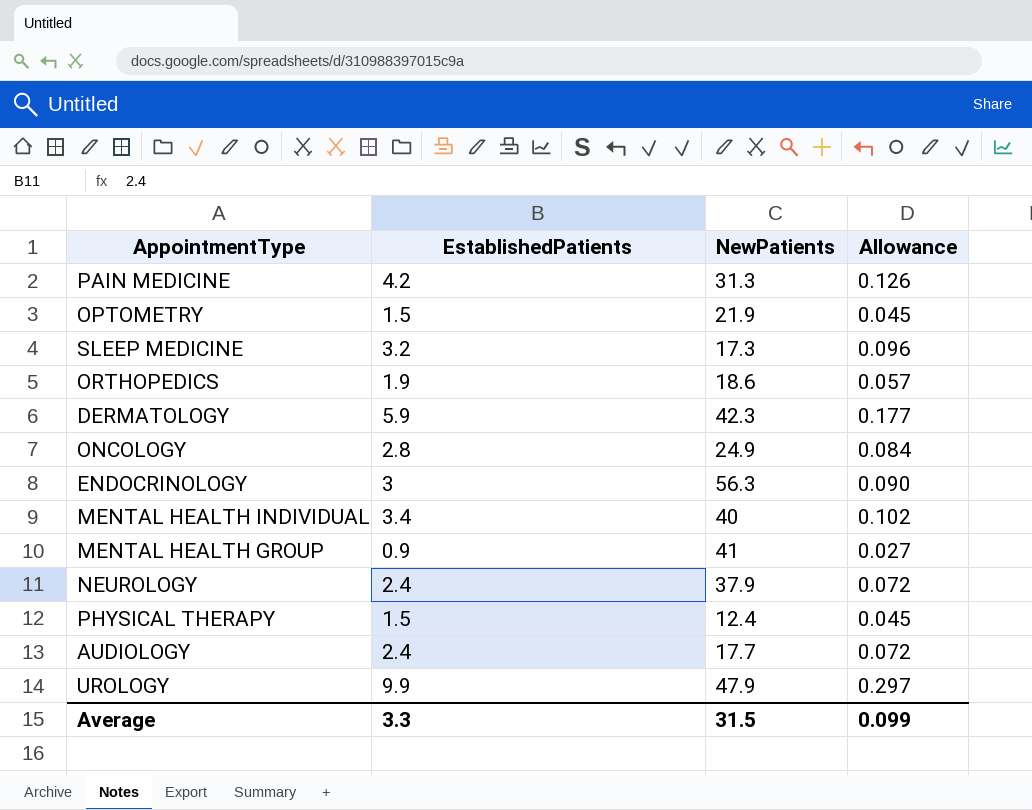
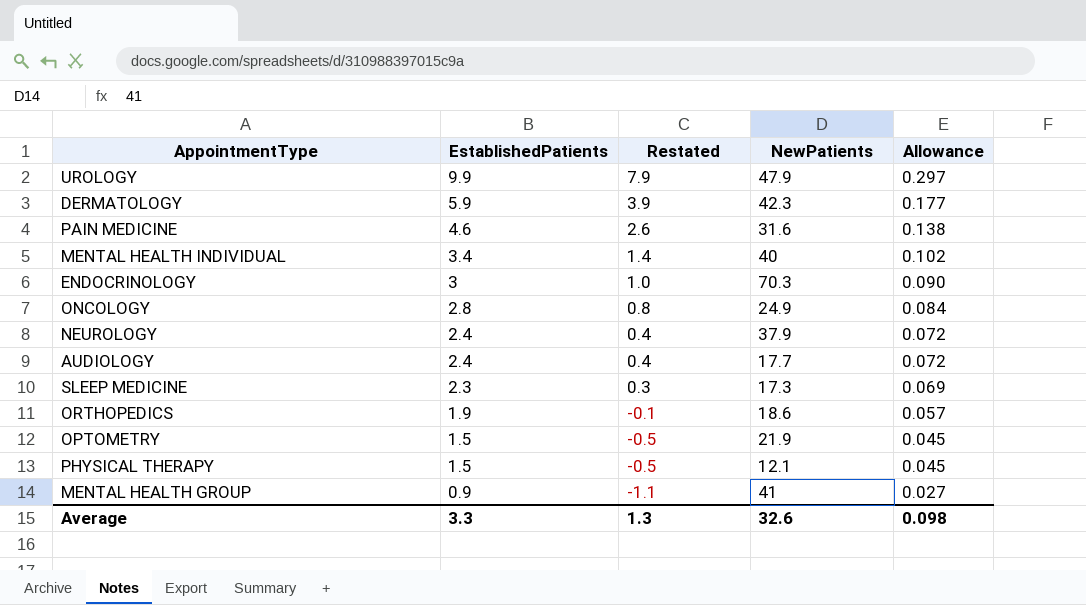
row order: none -> EstablishedPatients descending
column Restated | formula: none -> [EstablishedPatients] - 2
PAIN MEDICINE | EstablishedPatients: 4.2 -> 4.6
PAIN MEDICINE | NewPatients: 31.3 -> 31.6
PAIN MEDICINE | Allowance: 0.126 -> 0.138
ENDOCRINOLOGY | NewPatients: 56.3 -> 70.3
SLEEP MEDICINE | EstablishedPatients: 3.2 -> 2.3
SLEEP MEDICINE | Allowance: 0.096 -> 0.069
PHYSICAL THERAPY | NewPatients: 12.4 -> 12.1
Average | NewPatients: 31.5 -> 32.6
Average | Allowance: 0.099 -> 0.098

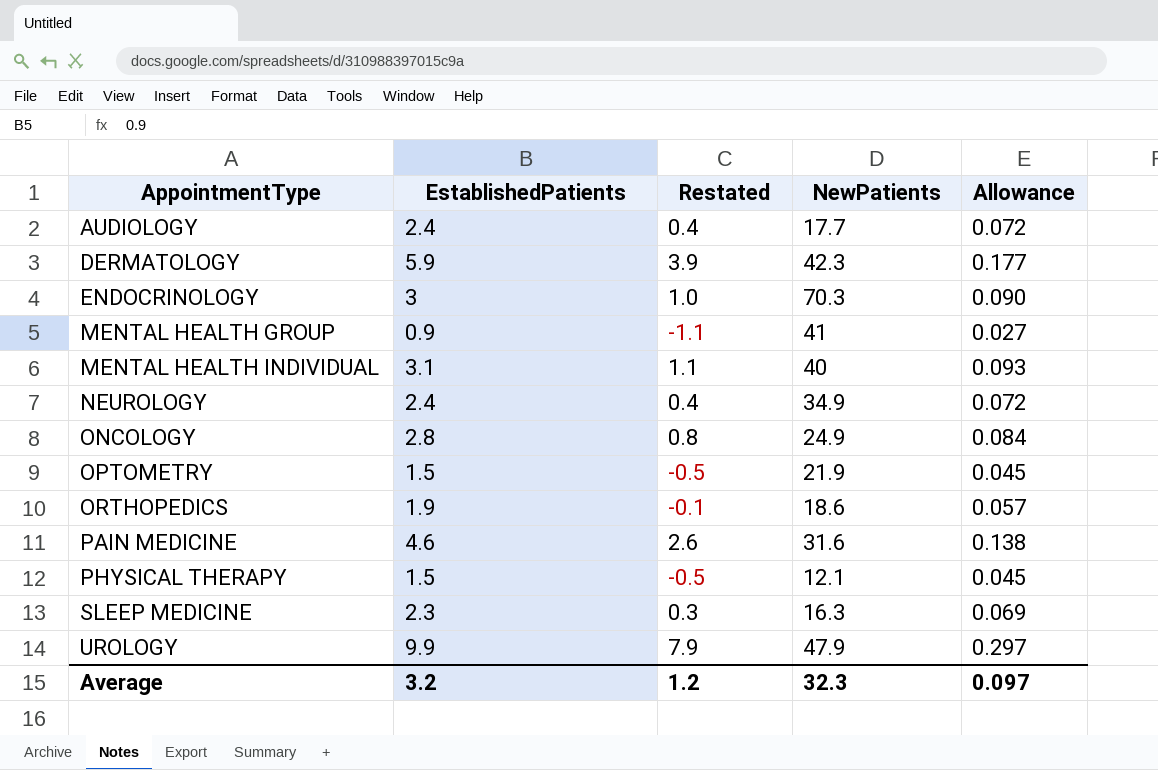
row order: EstablishedPatients descending -> AppointmentType ascending
MENTAL HEALTH INDIVIDUAL | EstablishedPatients: 3.4 -> 3.1
MENTAL HEALTH INDIVIDUAL | Restated: 1.4 -> 1.1
MENTAL HEALTH INDIVIDUAL | Allowance: 0.102 -> 0.093
NEUROLOGY | NewPatients: 37.9 -> 34.9
SLEEP MEDICINE | NewPatients: 17.3 -> 16.3
Average | EstablishedPatients: 3.3 -> 3.2
Average | Restated: 1.3 -> 1.2
Average | NewPatients: 32.6 -> 32.3
Average | Allowance: 0.098 -> 0.097

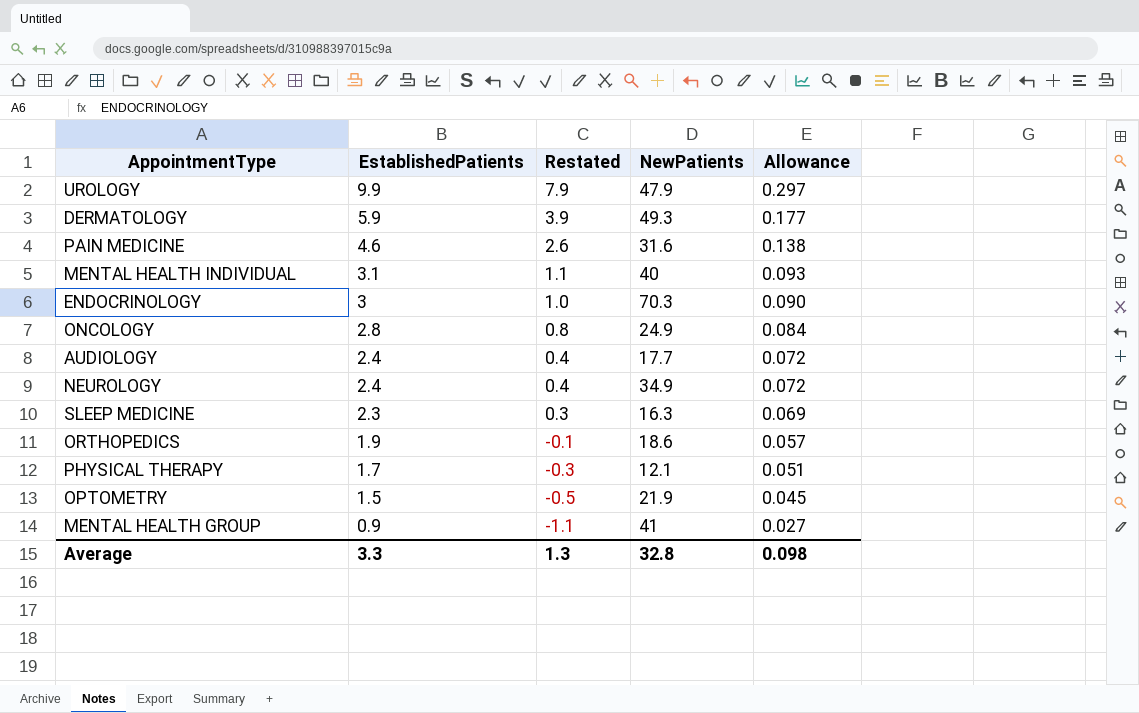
row order: AppointmentType ascending -> EstablishedPatients descending
DERMATOLOGY | NewPatients: 42.3 -> 49.3
PHYSICAL THERAPY | EstablishedPatients: 1.5 -> 1.7
PHYSICAL THERAPY | Restated: -0.5 -> -0.3
PHYSICAL THERAPY | Allowance: 0.045 -> 0.051
Average | EstablishedPatients: 3.2 -> 3.3
Average | Restated: 1.2 -> 1.3
Average | NewPatients: 32.3 -> 32.8
Average | Allowance: 0.097 -> 0.098

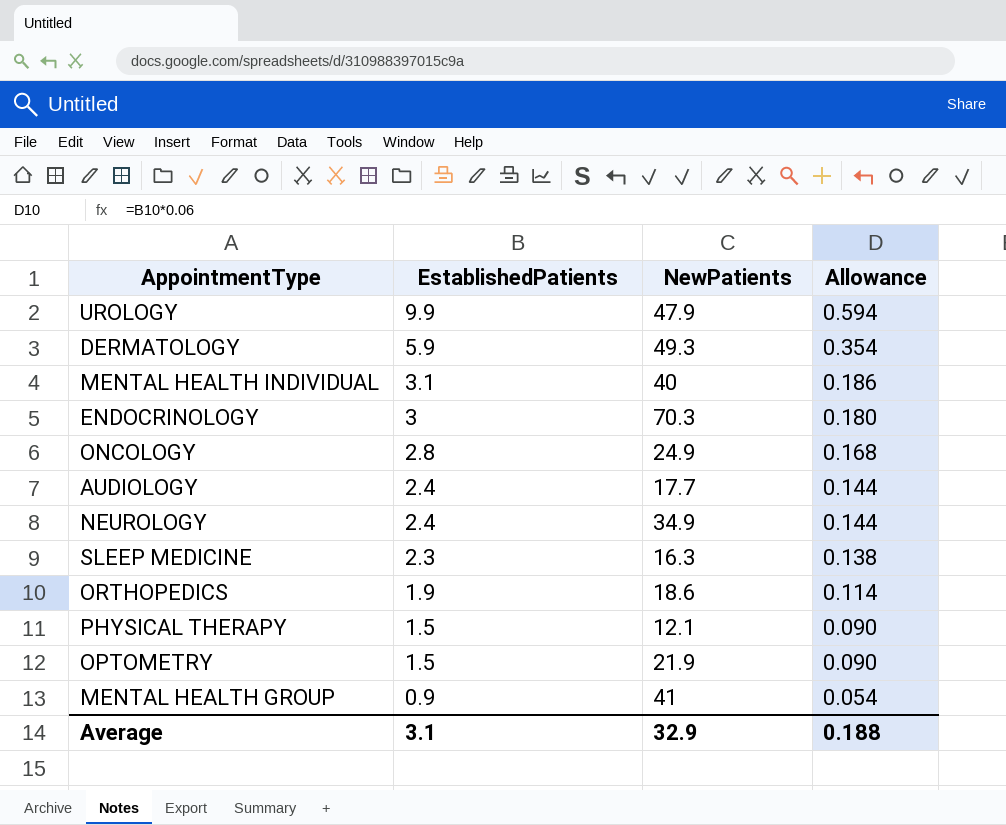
column Restated | formula: [EstablishedPatients] - 2 -> none
column Allowance | formula: [EstablishedPatients] * 0.03 -> [EstablishedPatients] * 0.06
row PAIN MEDICINE: 4.6 | 2.6 | 31.6 | 0.138 -> none
PHYSICAL THERAPY | EstablishedPatients: 1.7 -> 1.5
Average | EstablishedPatients: 3.3 -> 3.1
Average | NewPatients: 32.8 -> 32.9
Average | Allowance: 0.098 -> 0.188

